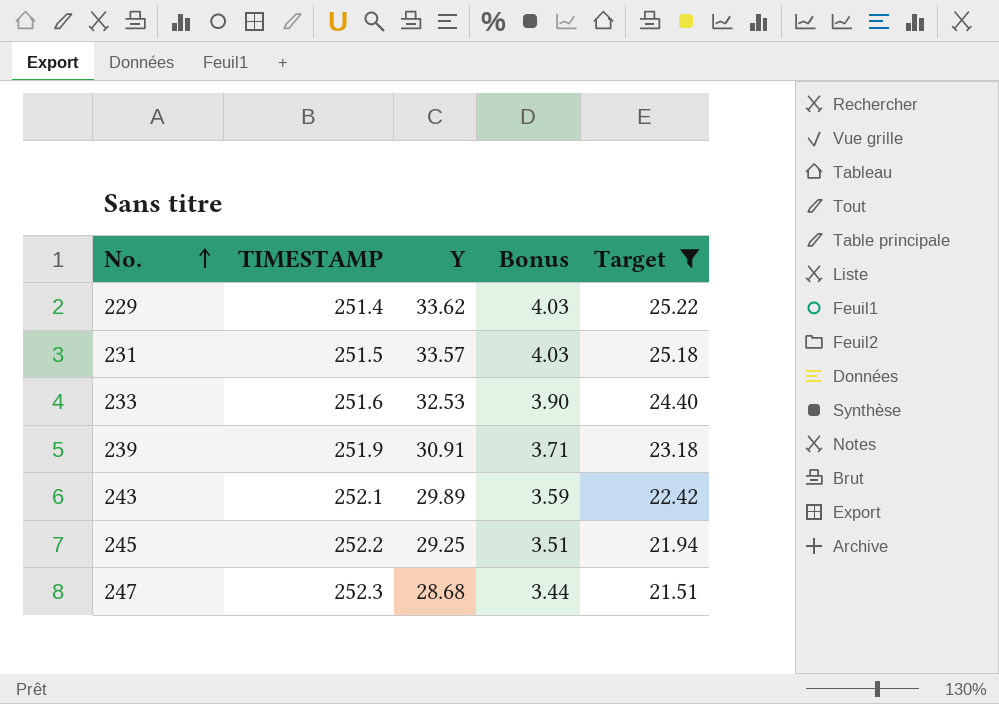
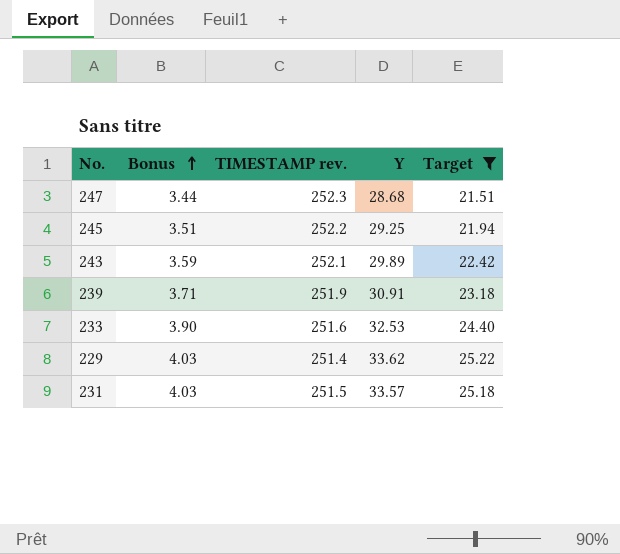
row order: No. ascending -> Bonus ascending
column Bonus | position: 4 -> 2
column name: TIMESTAMP -> TIMESTAMP rev.

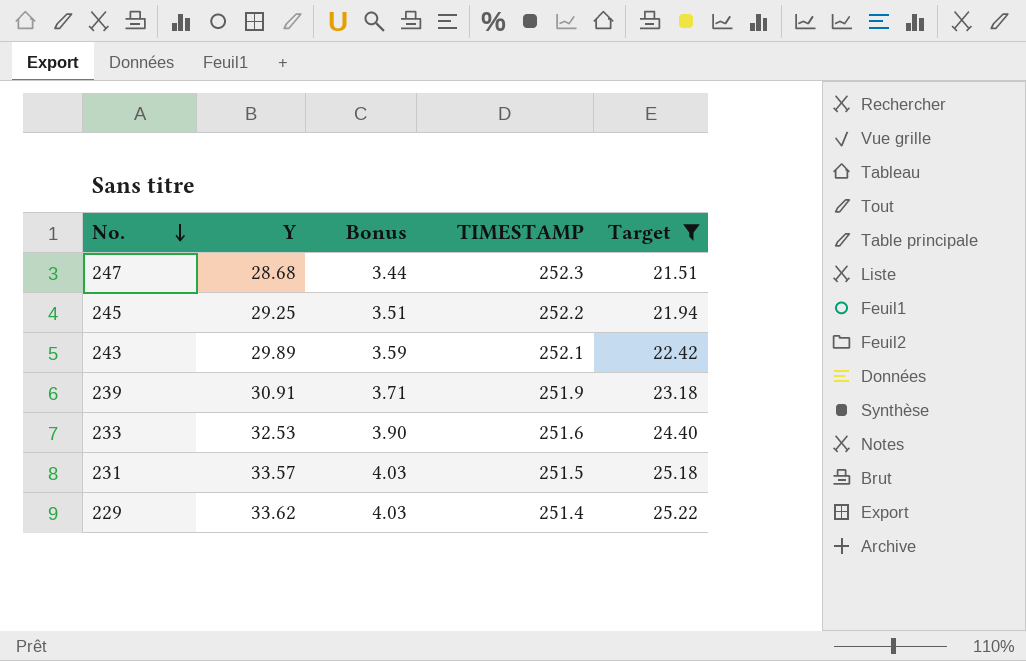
row order: Bonus ascending -> No. descending
column Y | position: 4 -> 2
column name: TIMESTAMP rev. -> TIMESTAMP

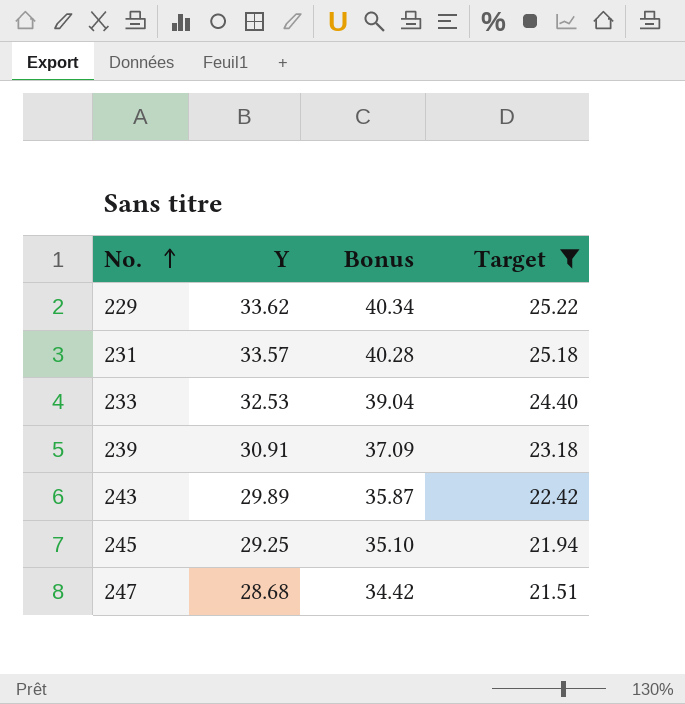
row order: No. descending -> No. ascending
column TIMESTAMP | position: 4 -> none
column Bonus | formula: [Y] * 0.12 -> [Y] * 1.2

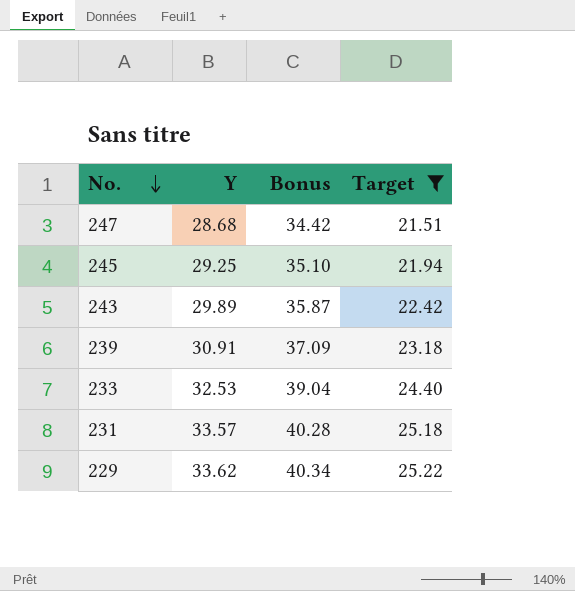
row order: No. ascending -> No. descending

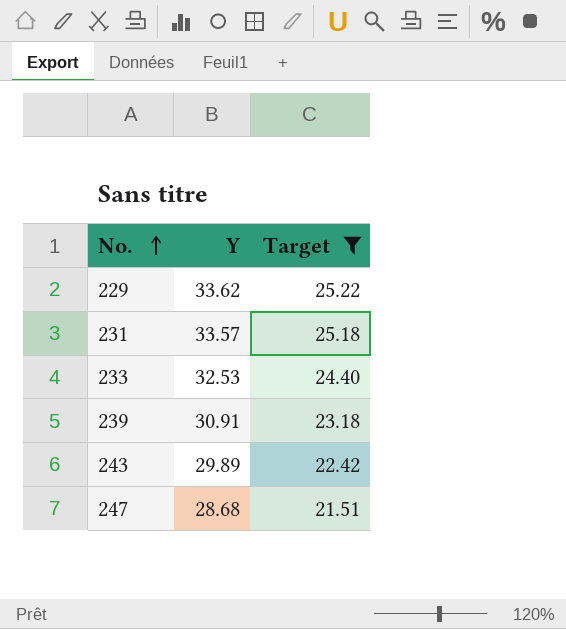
row order: No. descending -> No. ascending
column Bonus | formula: [Y] * 1.2 -> none
row 245: 29.25 | 35.10 | 21.94 -> none

